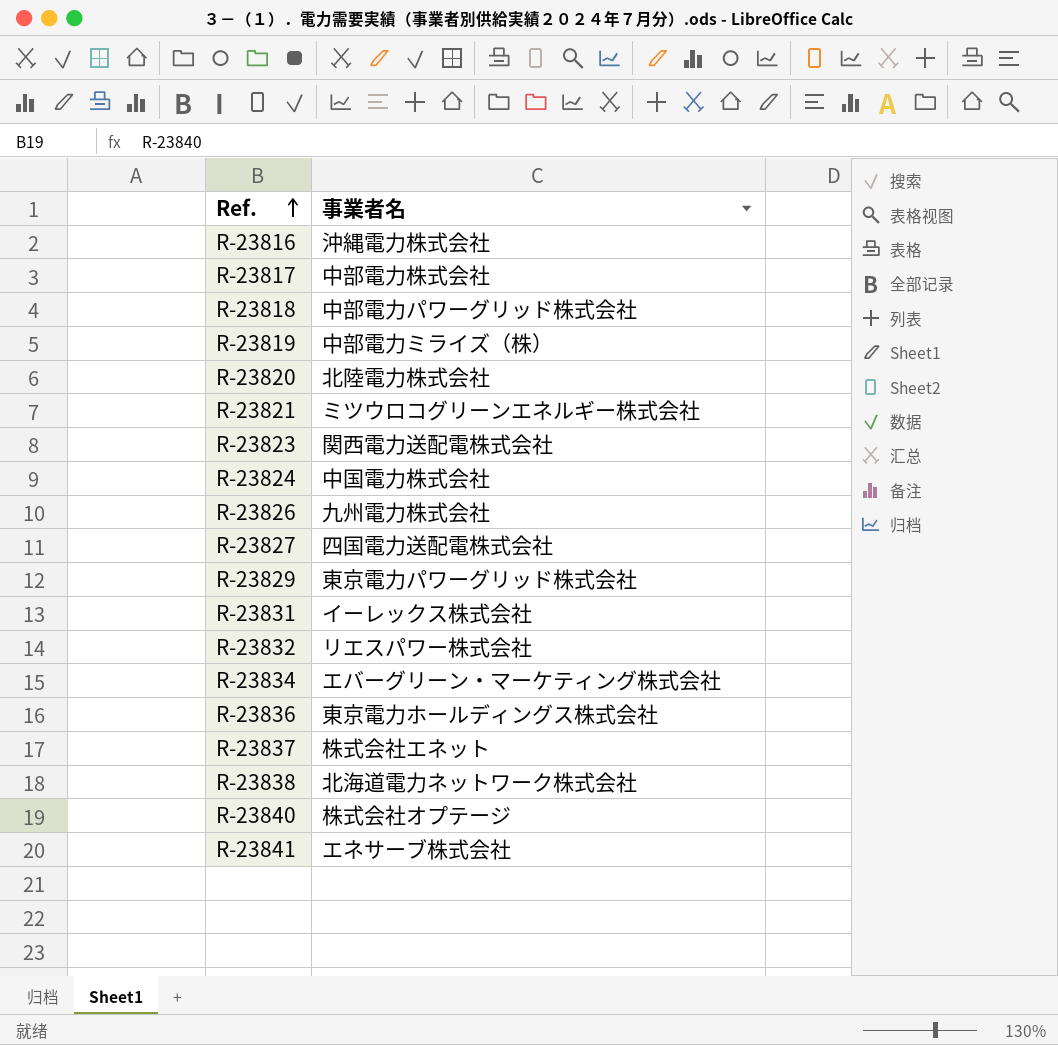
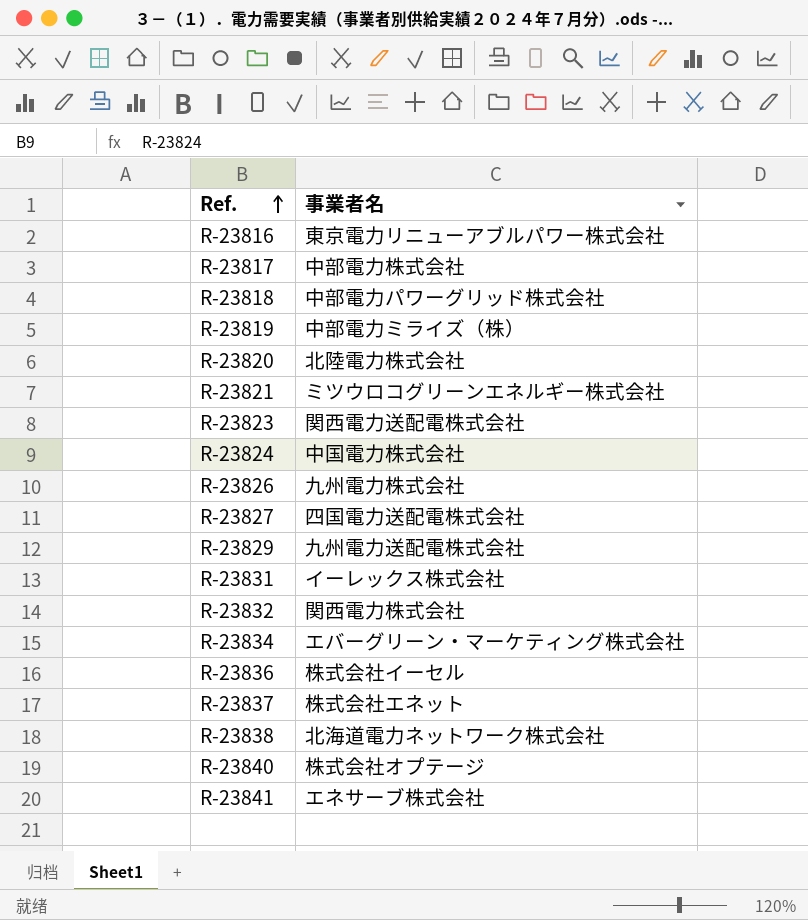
R-23816 | 事業者名: 沖縄電力株式会社 -> 東京電力リニューアブルパワー株式会社
R-23829 | 事業者名: 東京電力パワーグリッド株式会社 -> 九州電力送配電株式会社
R-23832 | 事業者名: リエスパワー株式会社 -> 関西電力株式会社
R-23836 | 事業者名: 東京電力ホールディングス株式会社 -> 株式会社イーセル

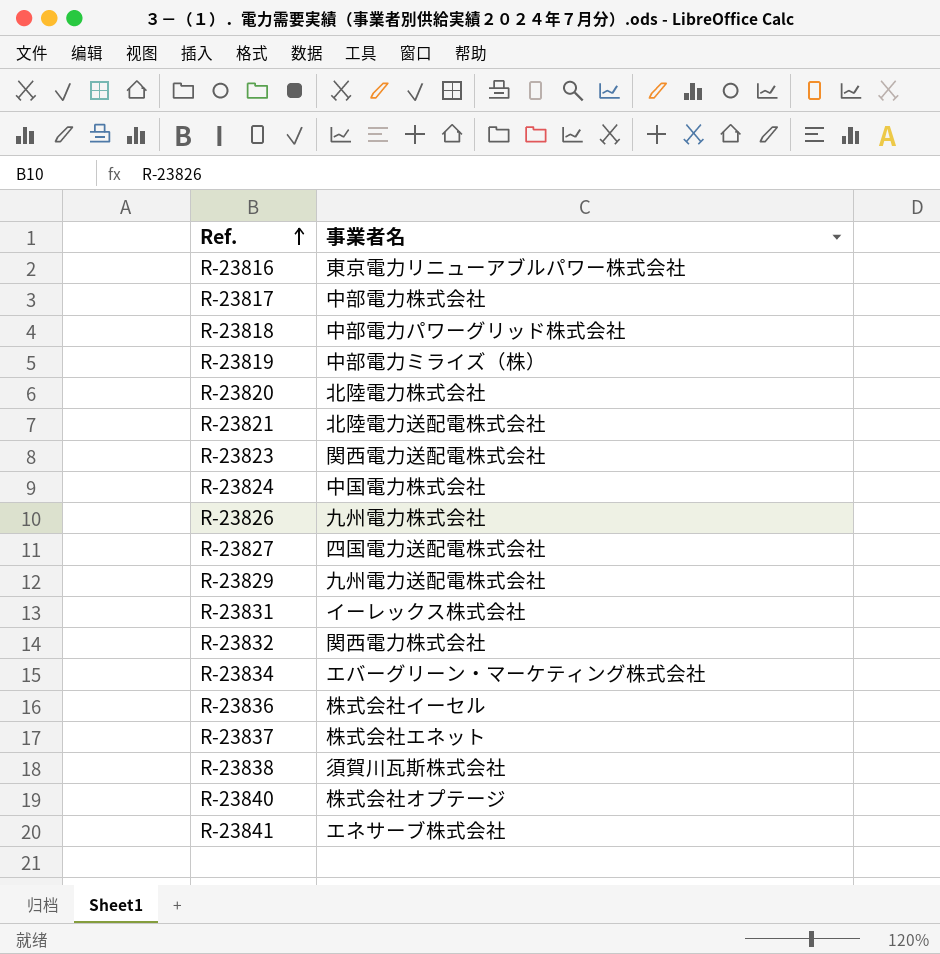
R-23821 | 事業者名: ミツウロコグリーンエネルギー株式会社 -> 北陸電力送配電株式会社
R-23838 | 事業者名: 北海道電力ネットワーク株式会社 -> 須賀川瓦斯株式会社

